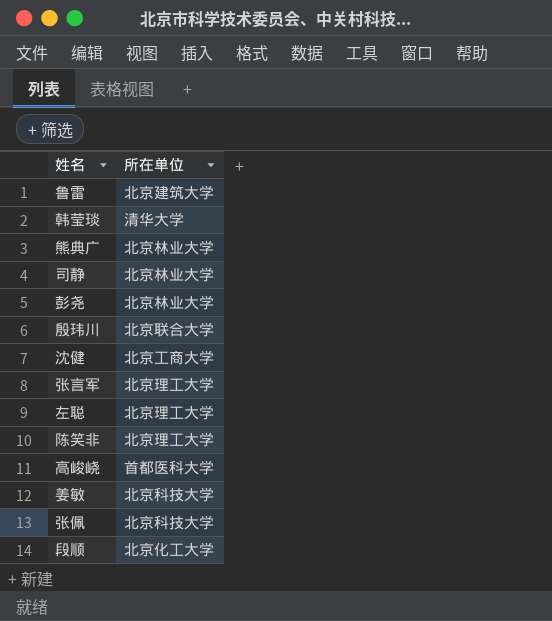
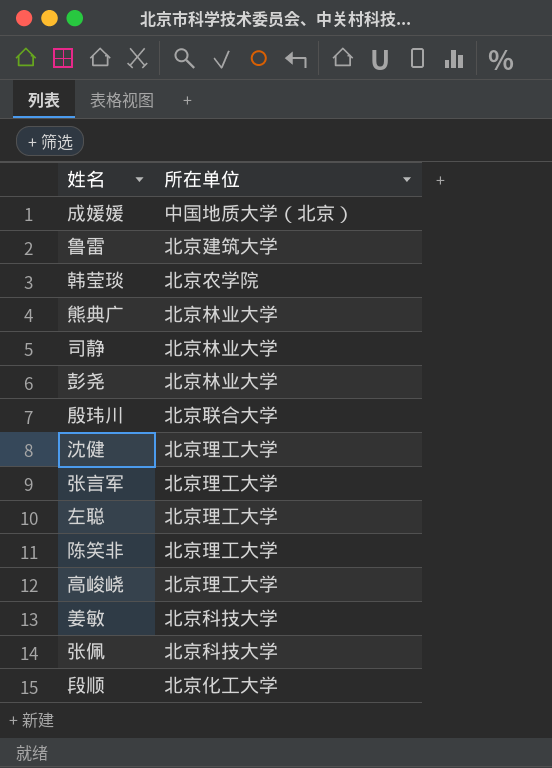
row 成媛媛: none -> 中国地质大学（北京）
韩莹琰 | 所在单位: 清华大学 -> 北京农学院
沈健 | 所在单位: 北京工商大学 -> 北京理工大学
高峻峣 | 所在单位: 首都医科大学 -> 北京理工大学

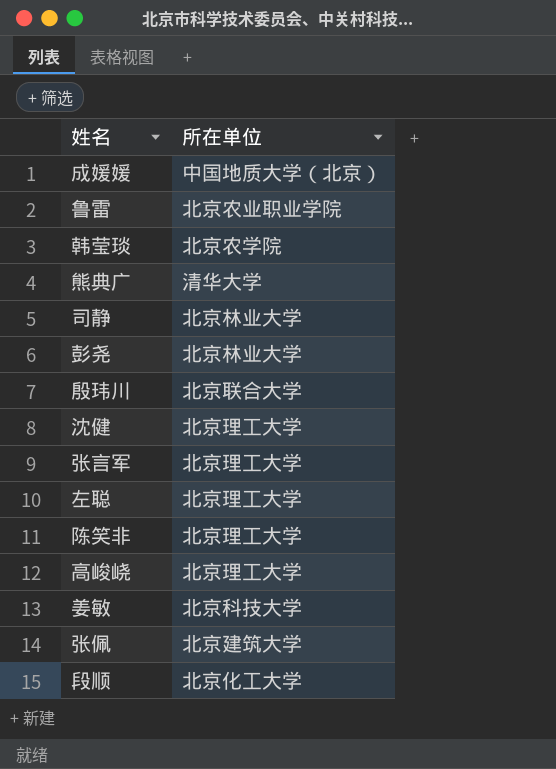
鲁雷 | 所在单位: 北京建筑大学 -> 北京农业职业学院
熊典广 | 所在单位: 北京林业大学 -> 清华大学
张佩 | 所在单位: 北京科技大学 -> 北京建筑大学

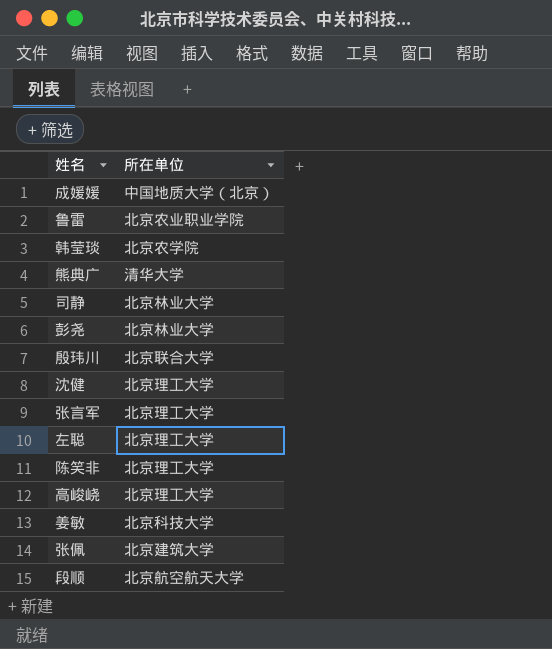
段顺 | 所在单位: 北京化工大学 -> 北京航空航天大学

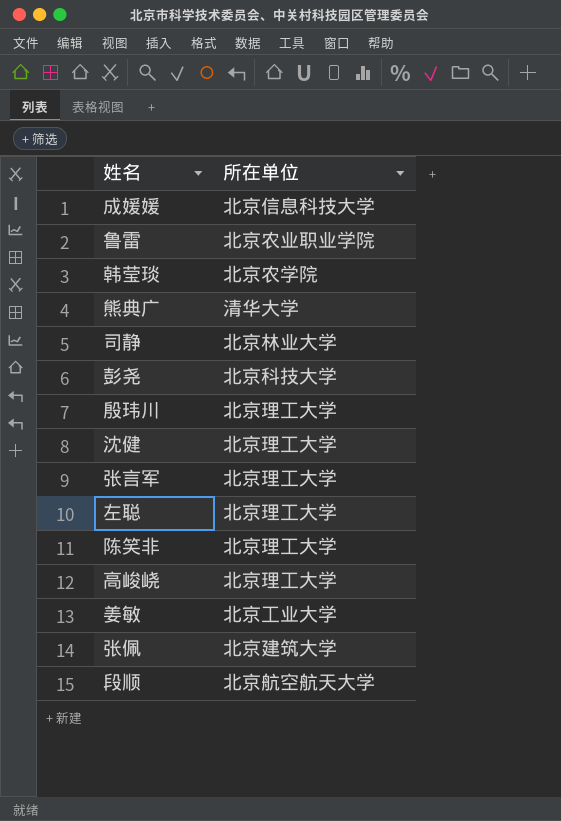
成媛媛 | 所在单位: 中国地质大学（北京） -> 北京信息科技大学
彭尧 | 所在单位: 北京林业大学 -> 北京科技大学
殷玮川 | 所在单位: 北京联合大学 -> 北京理工大学
姜敏 | 所在单位: 北京科技大学 -> 北京工业大学

